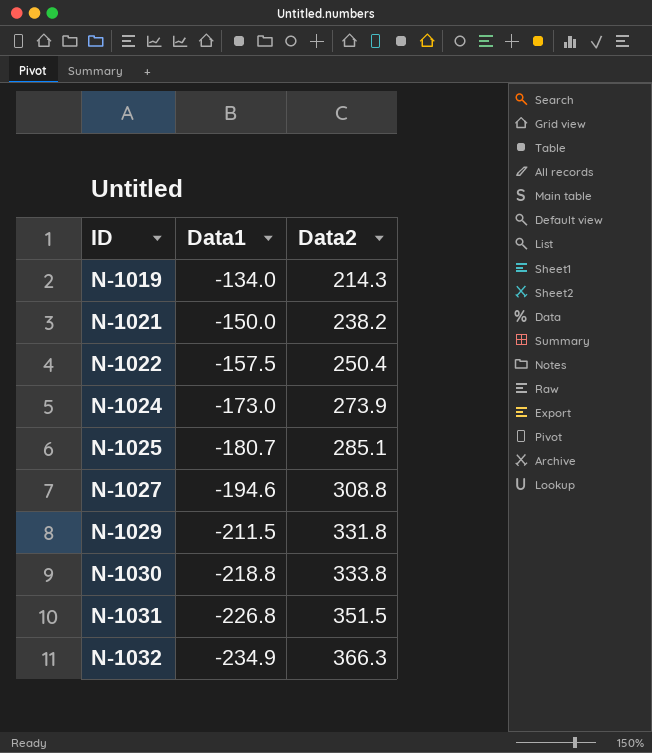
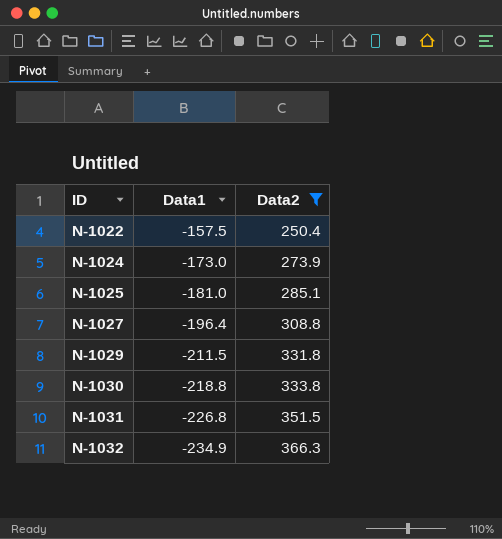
filter: none -> Data2 >= 250.4
N-1025 | Data1: -180.7 -> -181.0
N-1027 | Data1: -194.6 -> -196.4

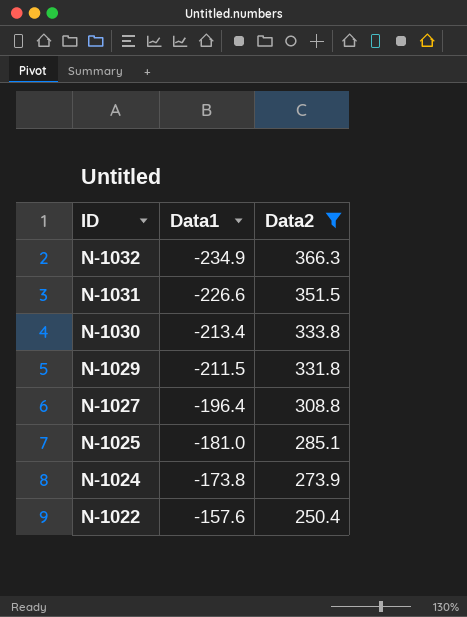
row order: ID ascending -> ID descending
N-1031 | Data1: -226.8 -> -226.6
N-1030 | Data1: -218.8 -> -213.4
N-1024 | Data1: -173.0 -> -173.8
N-1022 | Data1: -157.5 -> -157.6

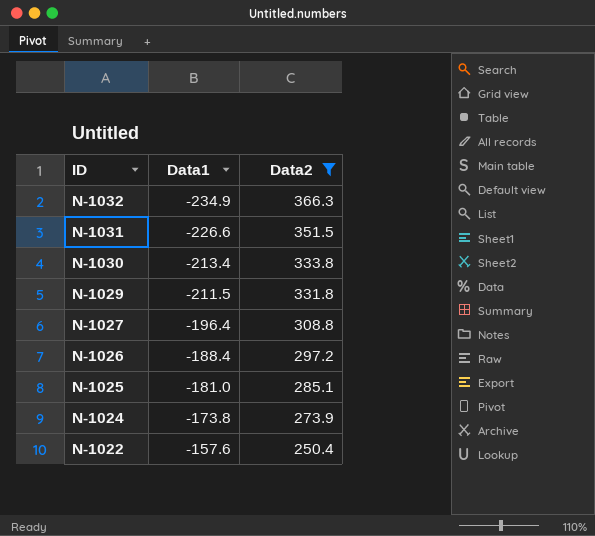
row N-1026: none -> -188.4 | 297.2

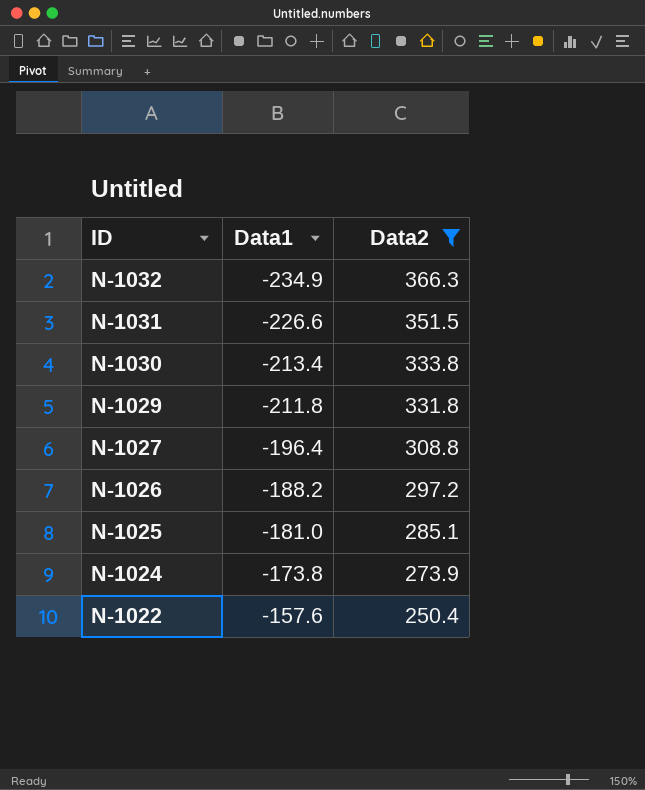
N-1029 | Data1: -211.5 -> -211.8
N-1026 | Data1: -188.4 -> -188.2

